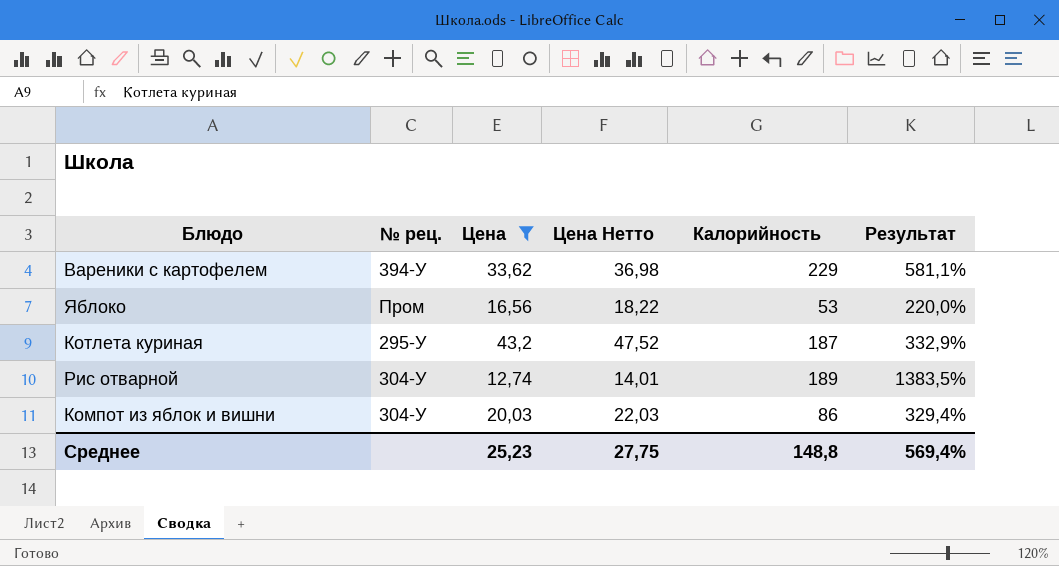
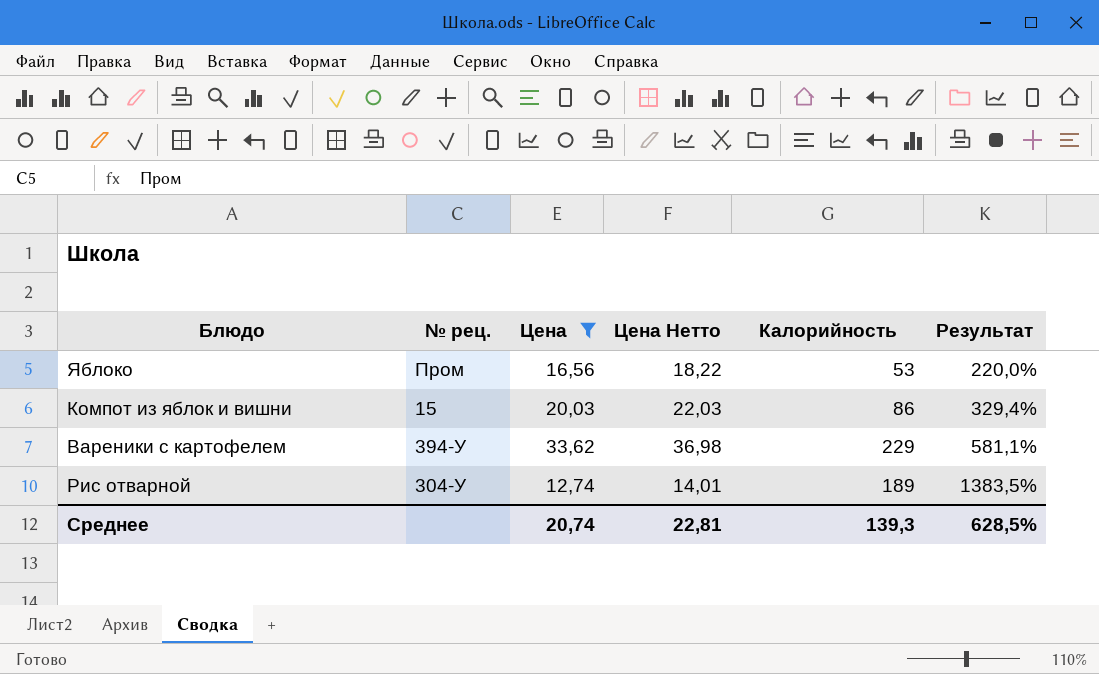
row order: none -> Результат ascending
row Котлета куриная: 295-У | 43,2 | 47,52 | 187 | 332,9% -> none
Компот из яблок и вишни | № рец.: 304-У -> 15
Среднее | Цена: 25,23 -> 20,74
Среднее | Цена Нетто: 27,75 -> 22,81
Среднее | Калорийность: 148,8 -> 139,3
Среднее | Результат: 569,4% -> 628,5%

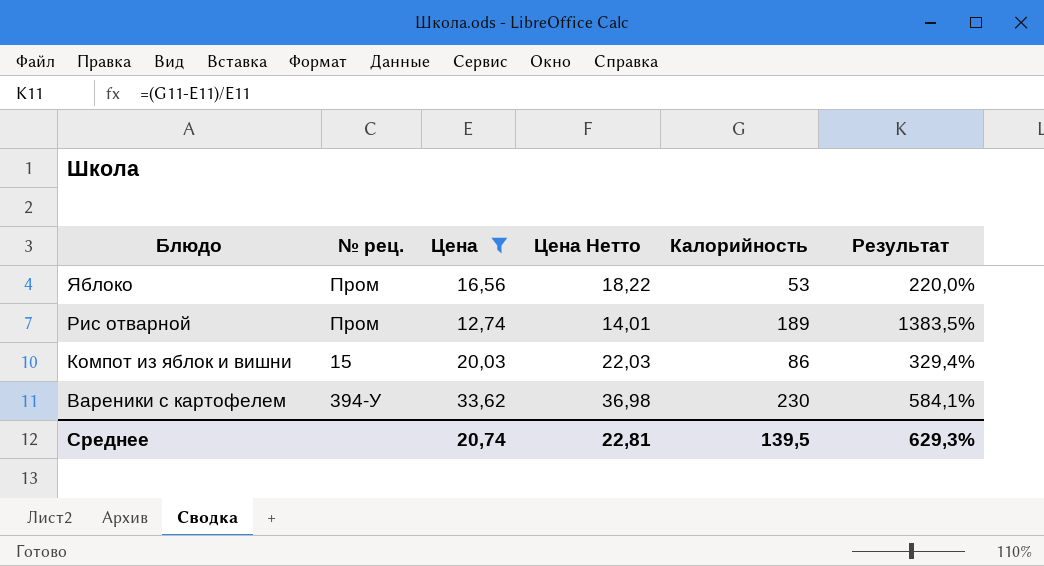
row order: Результат ascending -> Блюдо descending
Рис отварной | № рец.: 304-У -> Пром
Вареники с картофелем | Калорийность: 229 -> 230
Вареники с картофелем | Результат: 581,1% -> 584,1%
Среднее | Калорийность: 139,3 -> 139,5
Среднее | Результат: 628,5% -> 629,3%

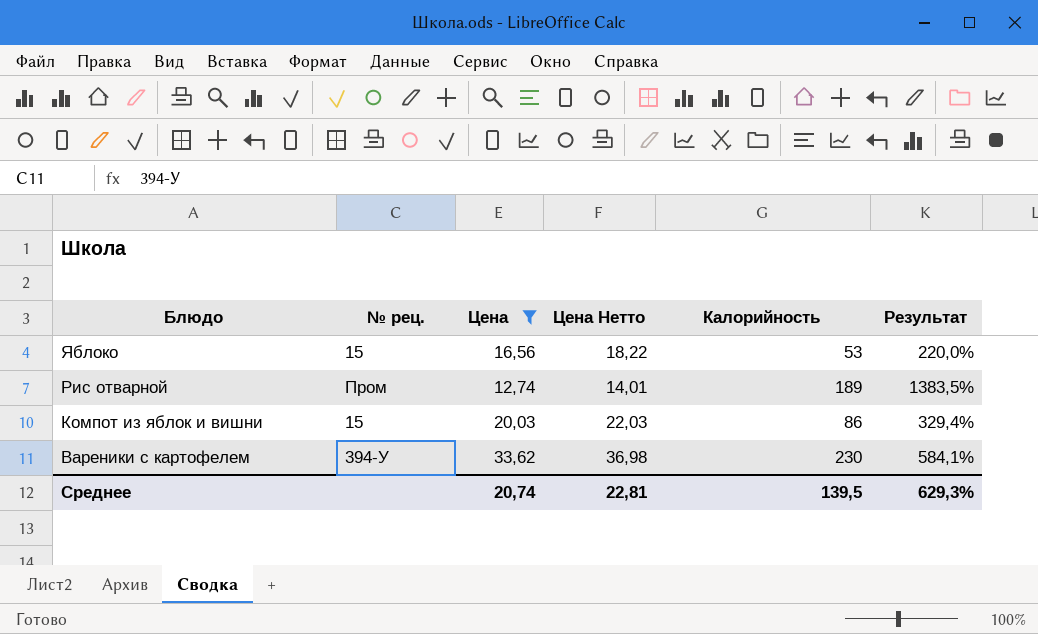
Яблоко | № рец.: Пром -> 15

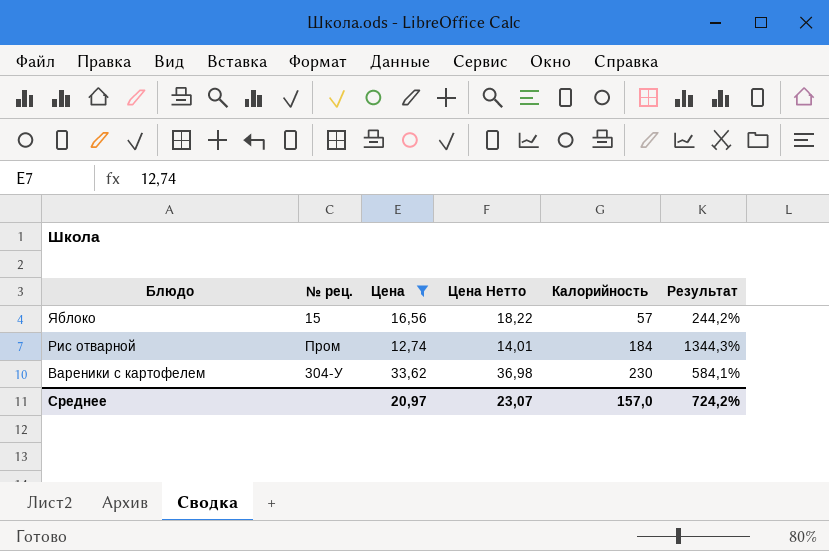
row Компот из яблок и вишни: 15 | 20,03 | 22,03 | 86 | 329,4% -> none
Яблоко | Калорийность: 53 -> 57
Яблоко | Результат: 220,0% -> 244,2%
Рис отварной | Калорийность: 189 -> 184
Рис отварной | Результат: 1383,5% -> 1344,3%
Вареники с картофелем | № рец.: 394-У -> 304-У
Среднее | Цена: 20,74 -> 20,97
Среднее | Цена Нетто: 22,81 -> 23,07
Среднее | Калорийность: 139,5 -> 157,0
Среднее | Результат: 629,3% -> 724,2%

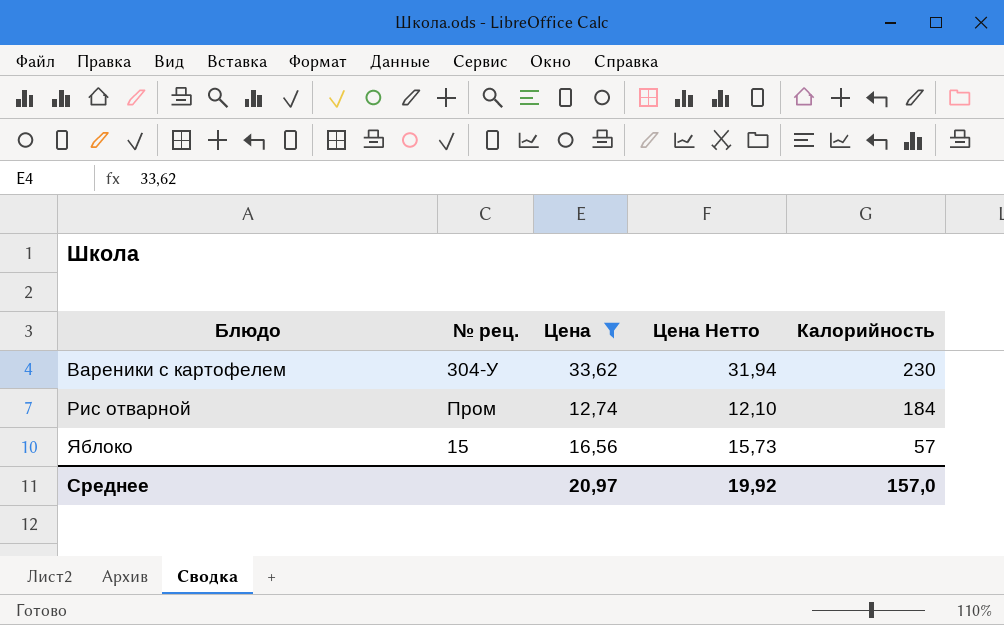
row order: Блюдо descending -> Блюдо ascending
column Результат | formula: ([Калорийность] - [Цена]) / [Цена] -> none
column Цена Нетто | formula: [Цена] * 1,1 -> [Цена] * 0,95
Среднее | Цена Нетто: 23,07 -> 19,92

